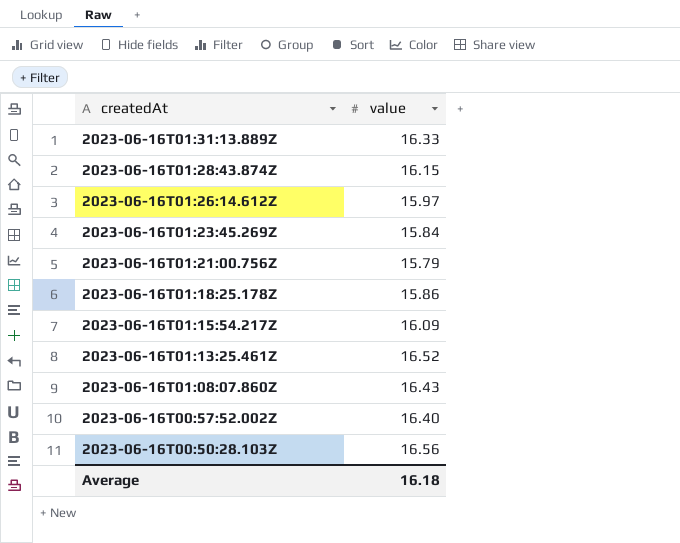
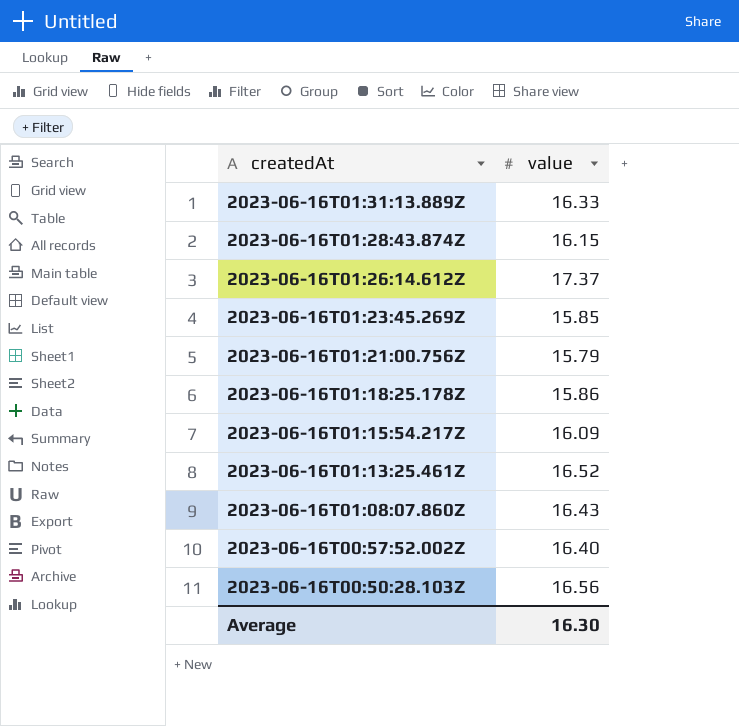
2023-06-16T01:26:14.612Z | value: 15.97 -> 17.37
2023-06-16T01:23:45.269Z | value: 15.84 -> 15.85
Average | value: 16.18 -> 16.30

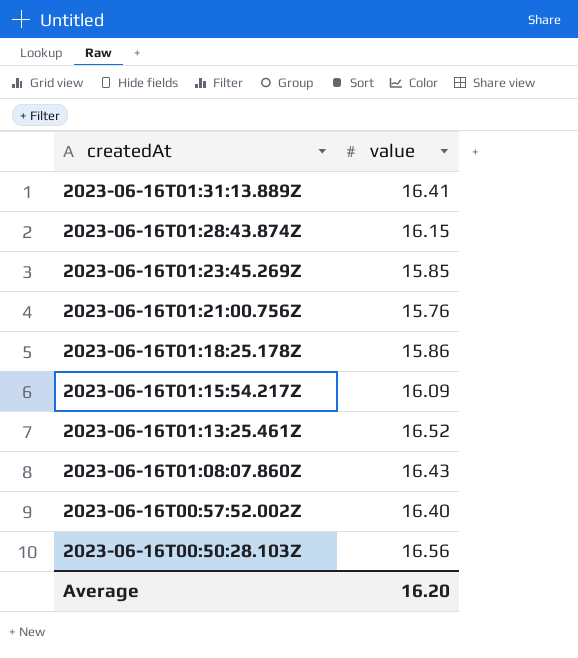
row 2023-06-16T01:26:14.612Z: 17.37 -> none
2023-06-16T01:31:13.889Z | value: 16.33 -> 16.41
2023-06-16T01:21:00.756Z | value: 15.79 -> 15.76
Average | value: 16.30 -> 16.20

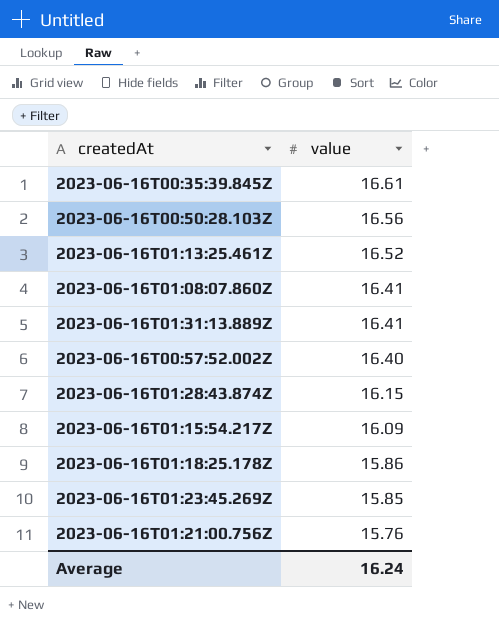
row order: createdAt descending -> value descending
row 2023-06-16T00:35:39.845Z: none -> 16.61
2023-06-16T01:08:07.860Z | value: 16.43 -> 16.41
Average | value: 16.20 -> 16.24

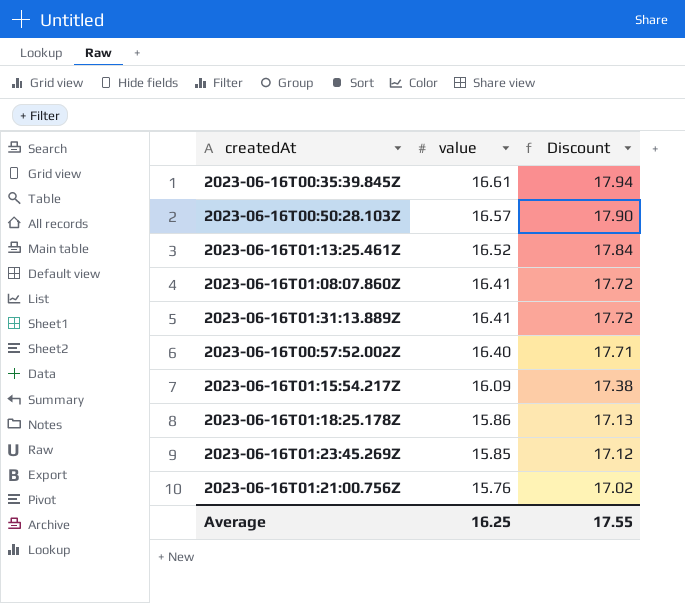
column Discount | formula: none -> [value] * 1.08
row 2023-06-16T01:28:43.874Z: 16.15 -> none
2023-06-16T00:50:28.103Z | value: 16.56 -> 16.57
Average | value: 16.24 -> 16.25

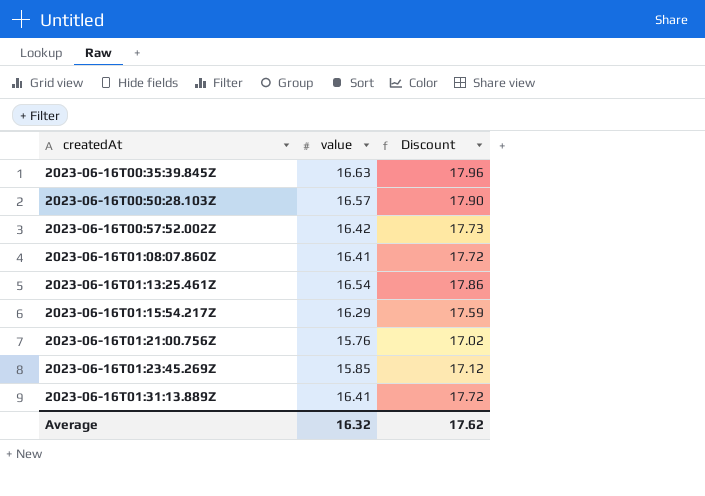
row order: value descending -> createdAt ascending
row 2023-06-16T01:18:25.178Z: 15.86 | 17.13 -> none
2023-06-16T00:35:39.845Z | value: 16.61 -> 16.63
2023-06-16T00:35:39.845Z | Discount: 17.94 -> 17.96
2023-06-16T00:57:52.002Z | value: 16.40 -> 16.42
2023-06-16T00:57:52.002Z | Discount: 17.71 -> 17.73
2023-06-16T01:13:25.461Z | value: 16.52 -> 16.54
2023-06-16T01:13:25.461Z | Discount: 17.84 -> 17.86
2023-06-16T01:15:54.217Z | value: 16.09 -> 16.29
2023-06-16T01:15:54.217Z | Discount: 17.38 -> 17.59
Average | value: 16.25 -> 16.32
Average | Discount: 17.55 -> 17.62

